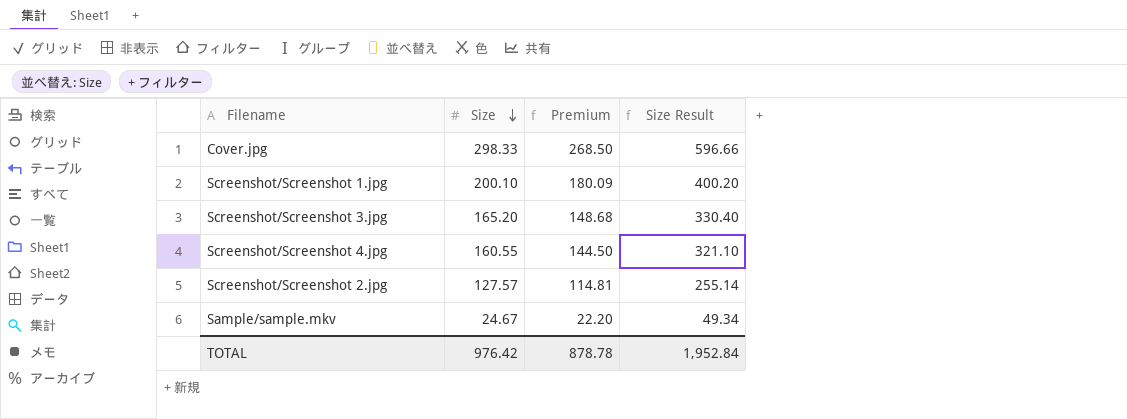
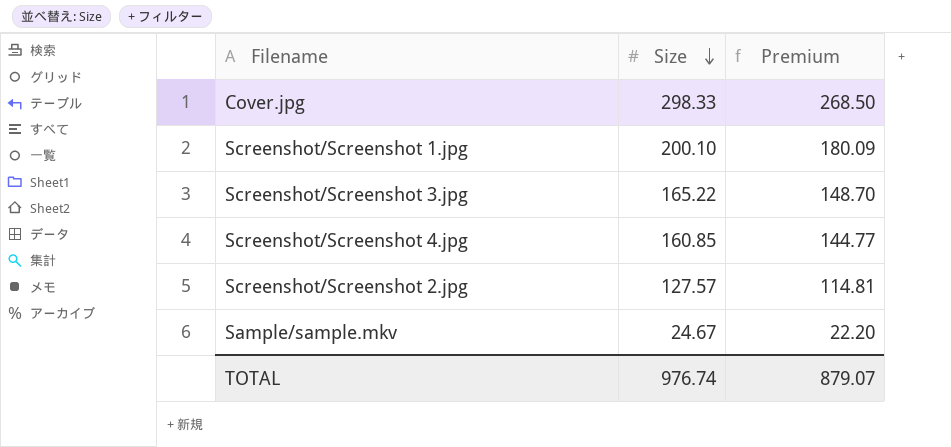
column Size Result | formula: [Size] * 2 -> none
Screenshot/Screenshot 3.jpg | Size: 165.20 -> 165.22
Screenshot/Screenshot 3.jpg | Premium: 148.68 -> 148.70
Screenshot/Screenshot 4.jpg | Size: 160.55 -> 160.85
Screenshot/Screenshot 4.jpg | Premium: 144.50 -> 144.77
TOTAL | Size: 976.42 -> 976.74
TOTAL | Premium: 878.78 -> 879.07

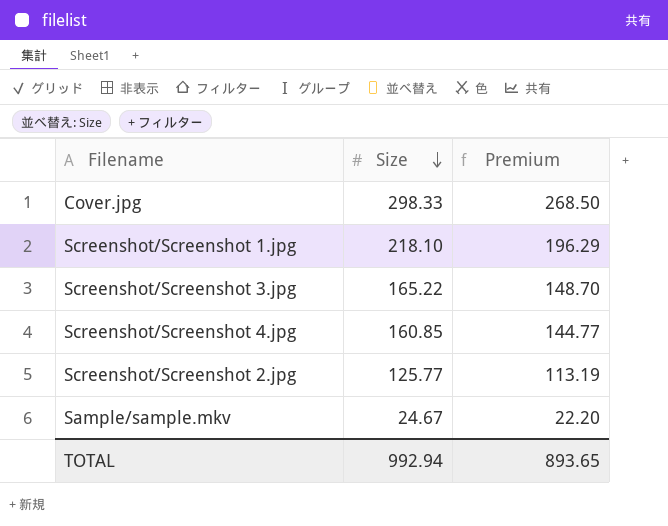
Screenshot/Screenshot 1.jpg | Size: 200.10 -> 218.10
Screenshot/Screenshot 1.jpg | Premium: 180.09 -> 196.29
Screenshot/Screenshot 2.jpg | Size: 127.57 -> 125.77
Screenshot/Screenshot 2.jpg | Premium: 114.81 -> 113.19
TOTAL | Size: 976.74 -> 992.94
TOTAL | Premium: 879.07 -> 893.65

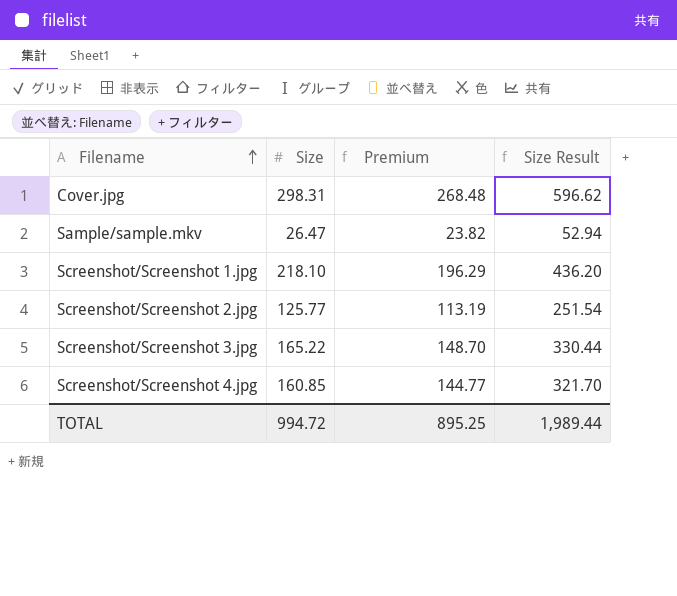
row order: Size descending -> Filename ascending
column Size Result | formula: none -> [Size] * 2
Cover.jpg | Size: 298.33 -> 298.31
Cover.jpg | Premium: 268.50 -> 268.48
Sample/sample.mkv | Size: 24.67 -> 26.47
Sample/sample.mkv | Premium: 22.20 -> 23.82
TOTAL | Size: 992.94 -> 994.72
TOTAL | Premium: 893.65 -> 895.25

